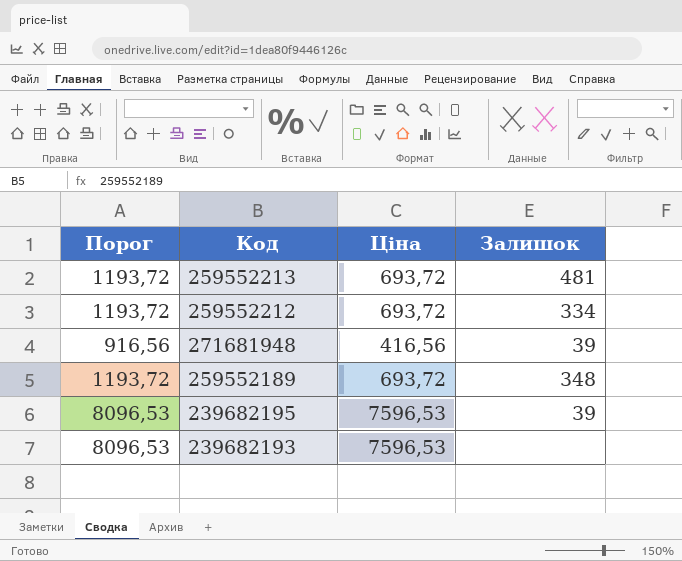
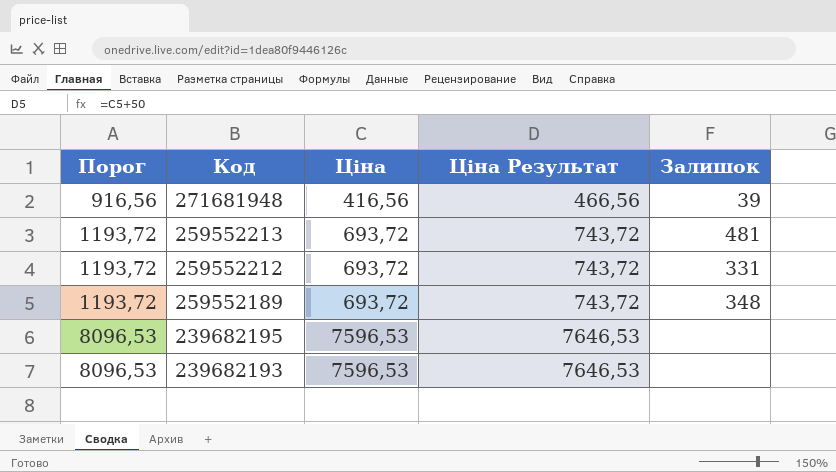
row order: none -> Порог ascending
column Ціна Результат | formula: none -> [Ціна] + 50
259552212 | Залишок: 334 -> 331
239682195 | Залишок: 39 -> none

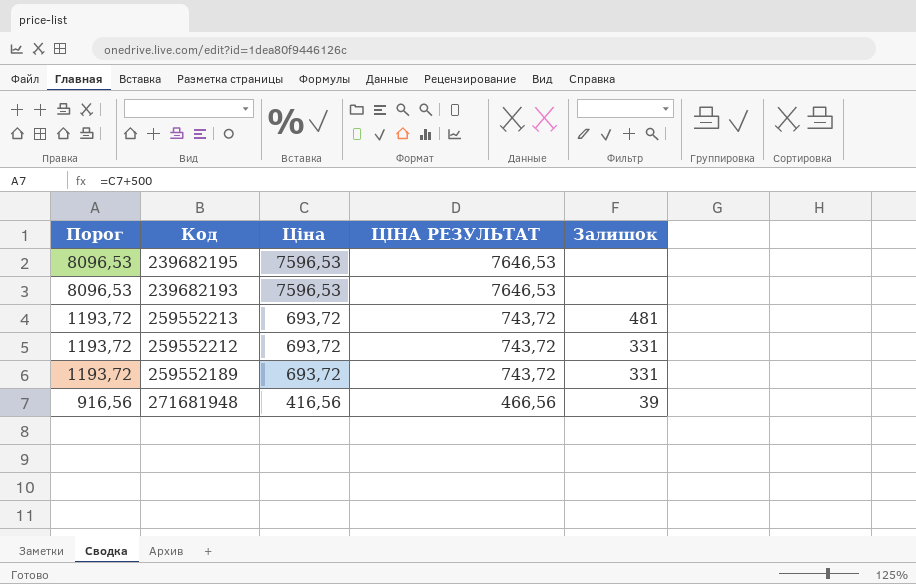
row order: Порог ascending -> Порог descending
column name: Ціна Результат -> ЦІНА РЕЗУЛЬТАТ
259552189 | Залишок: 348 -> 331

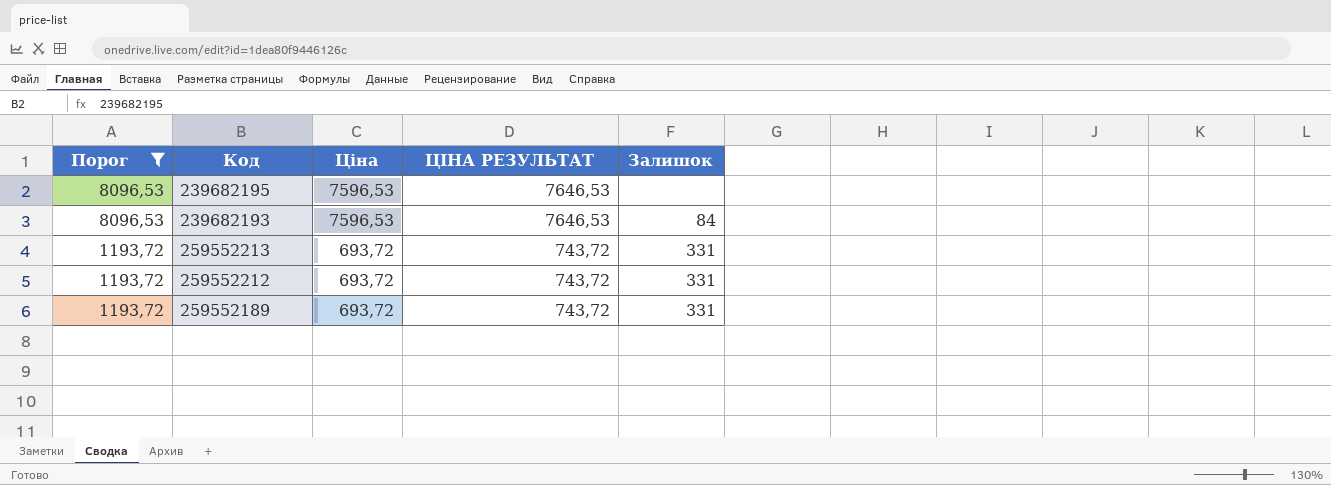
filter: none -> Порог != 916,56
239682193 | Залишок: none -> 84
259552213 | Залишок: 481 -> 331

